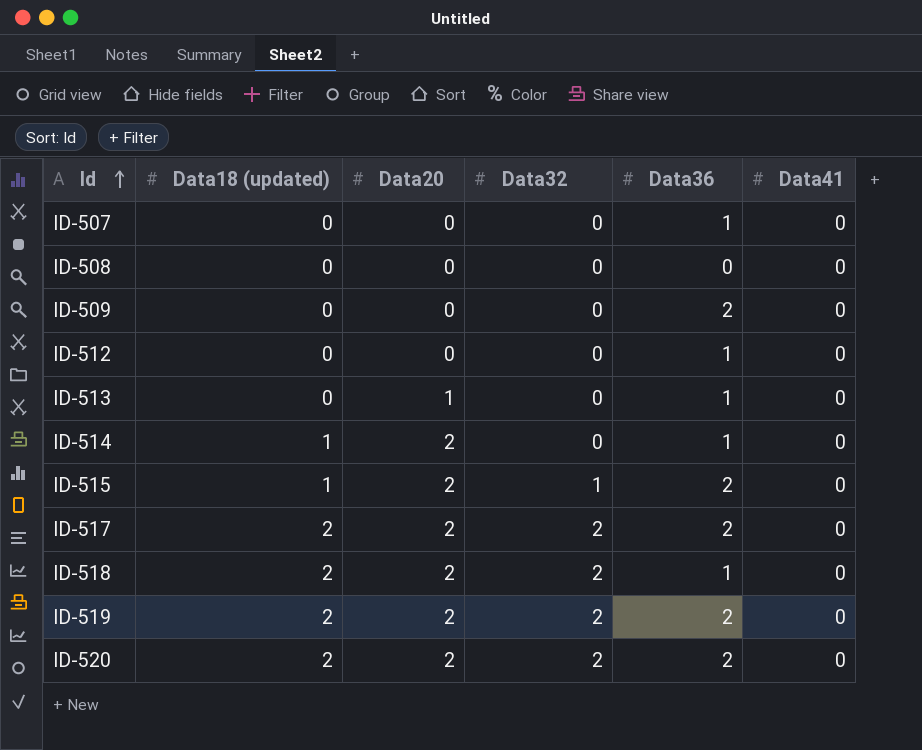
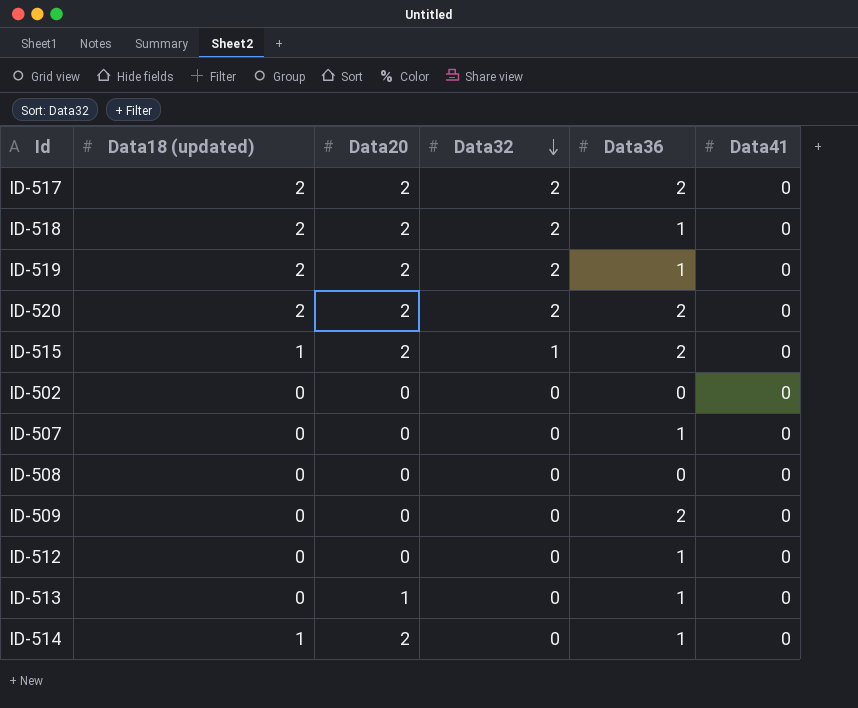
row order: Id ascending -> Data32 descending
ID-519 | Data36: 2 -> 1
row ID-502: none -> 0 | 0 | 0 | 0 | 0

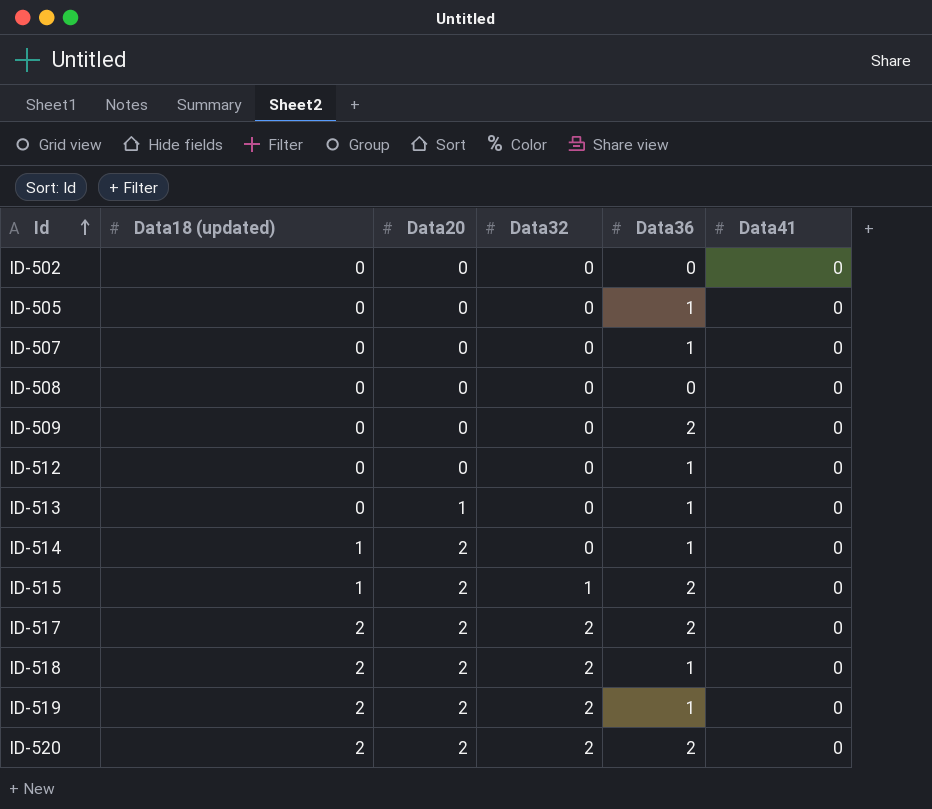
row order: Data32 descending -> Id ascending
row ID-505: none -> 0 | 0 | 0 | 1 | 0

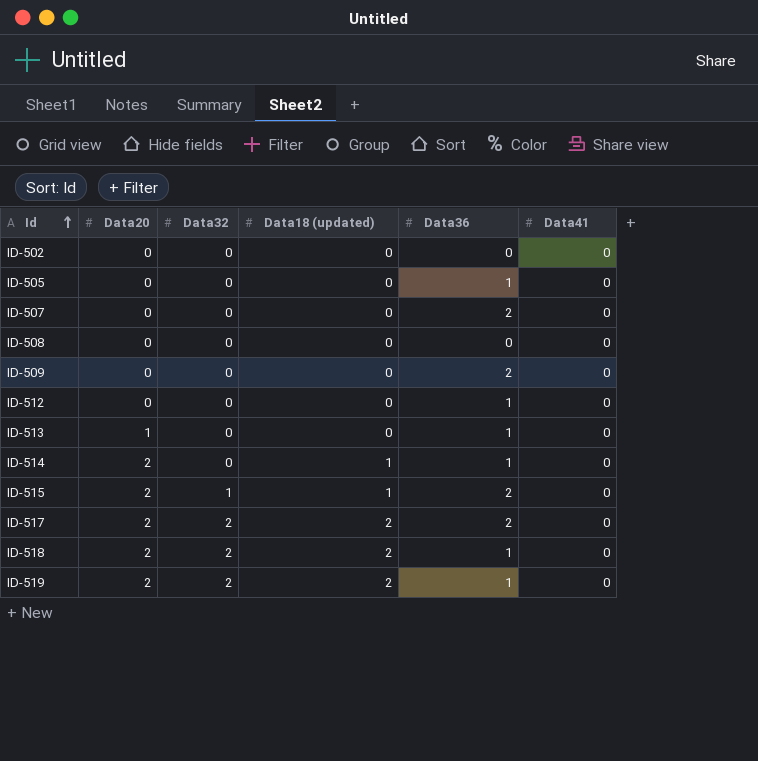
column Data18 (updated) | position: 2 -> 4
row ID-520: 2 | 2 | 2 | 2 | 0 -> none
ID-507 | Data36: 1 -> 2

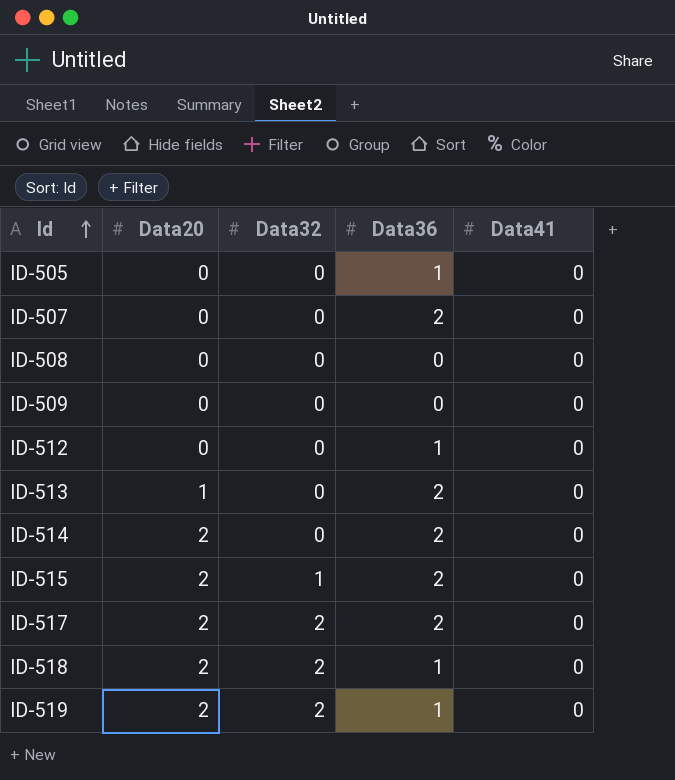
column Data18 (updated) | position: 4 -> none
row ID-502: 0 | 0 | 0 | 0 | 0 -> none
ID-509 | Data36: 2 -> 0
ID-513 | Data36: 1 -> 2
ID-514 | Data36: 1 -> 2

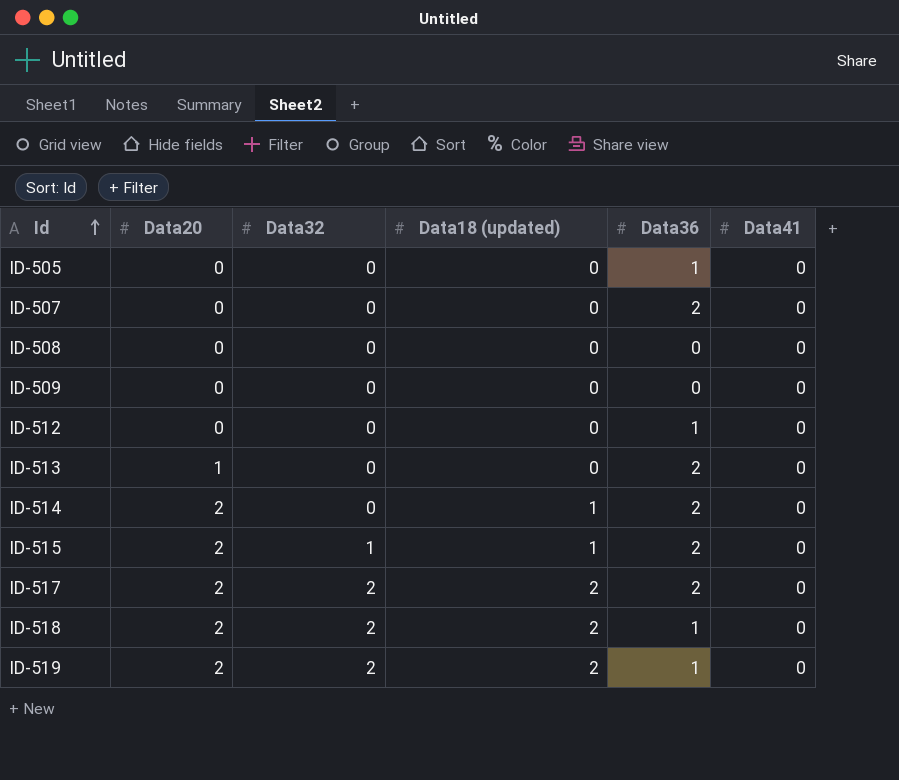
column Data18 (updated) | position: none -> 4

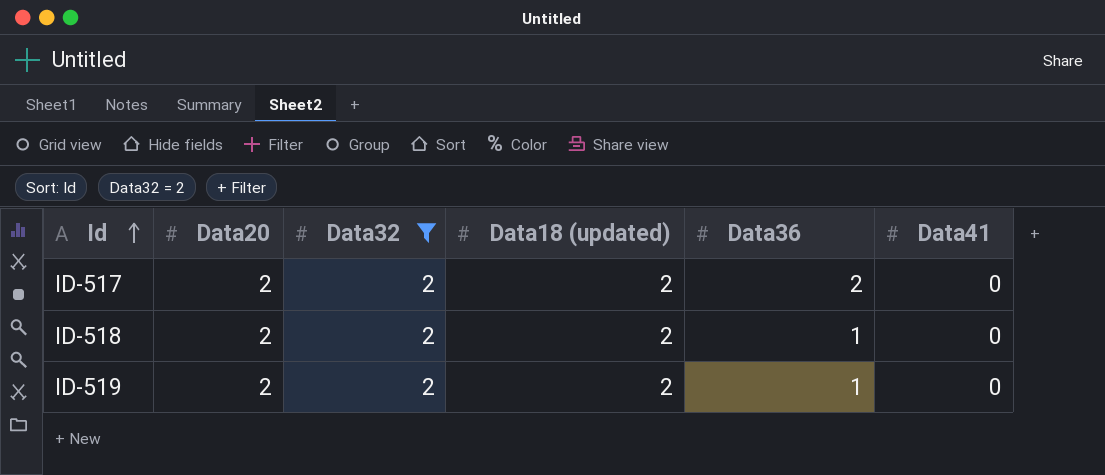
filter: none -> Data32 = 2

